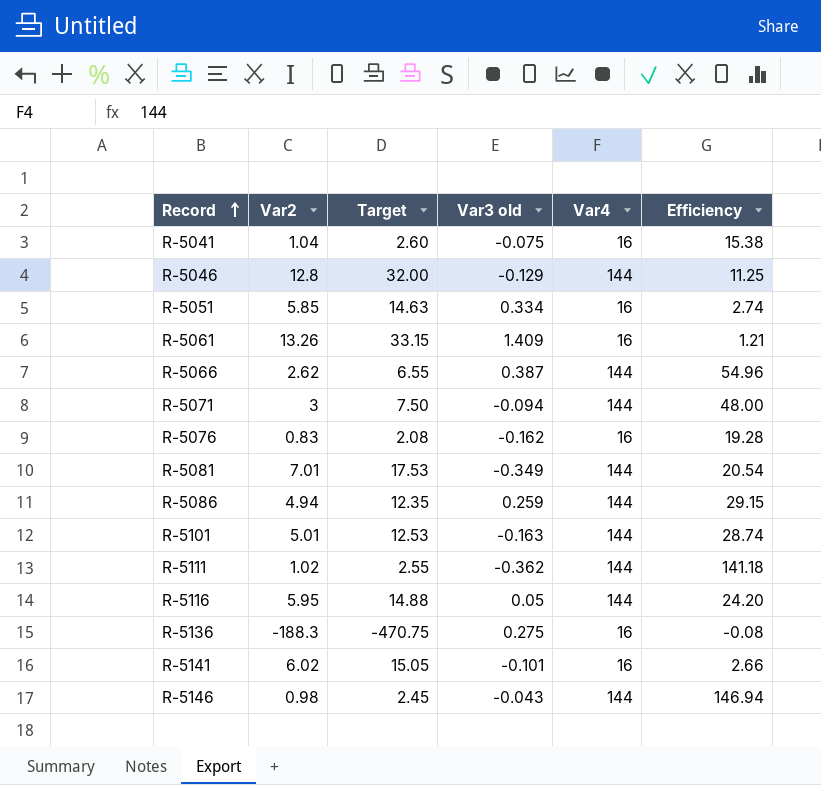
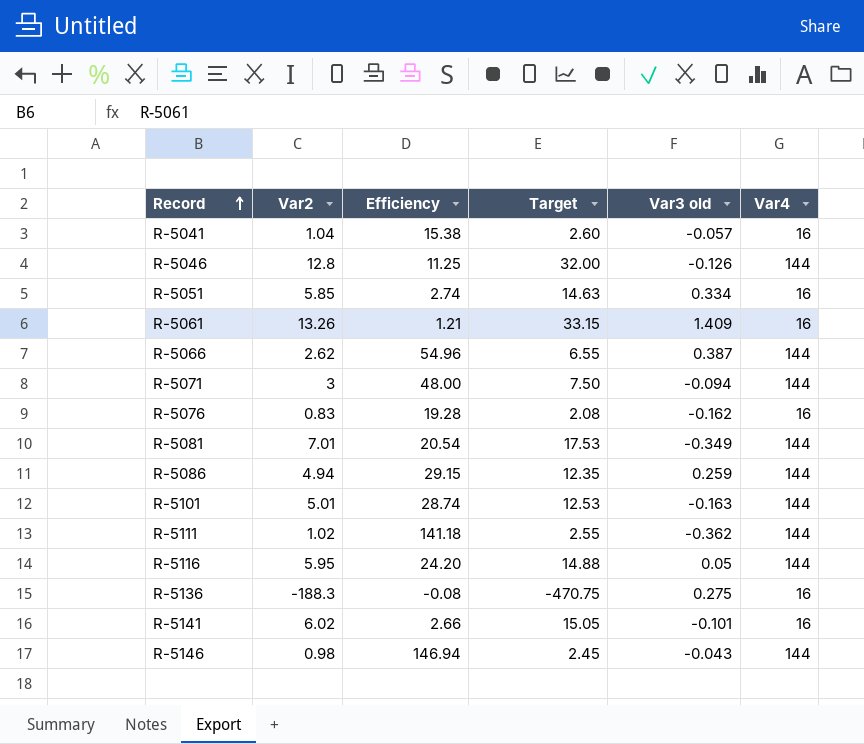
column Efficiency | position: 6 -> 3
R-5041 | Var3 old: -0.075 -> -0.057
R-5046 | Var3 old: -0.129 -> -0.126

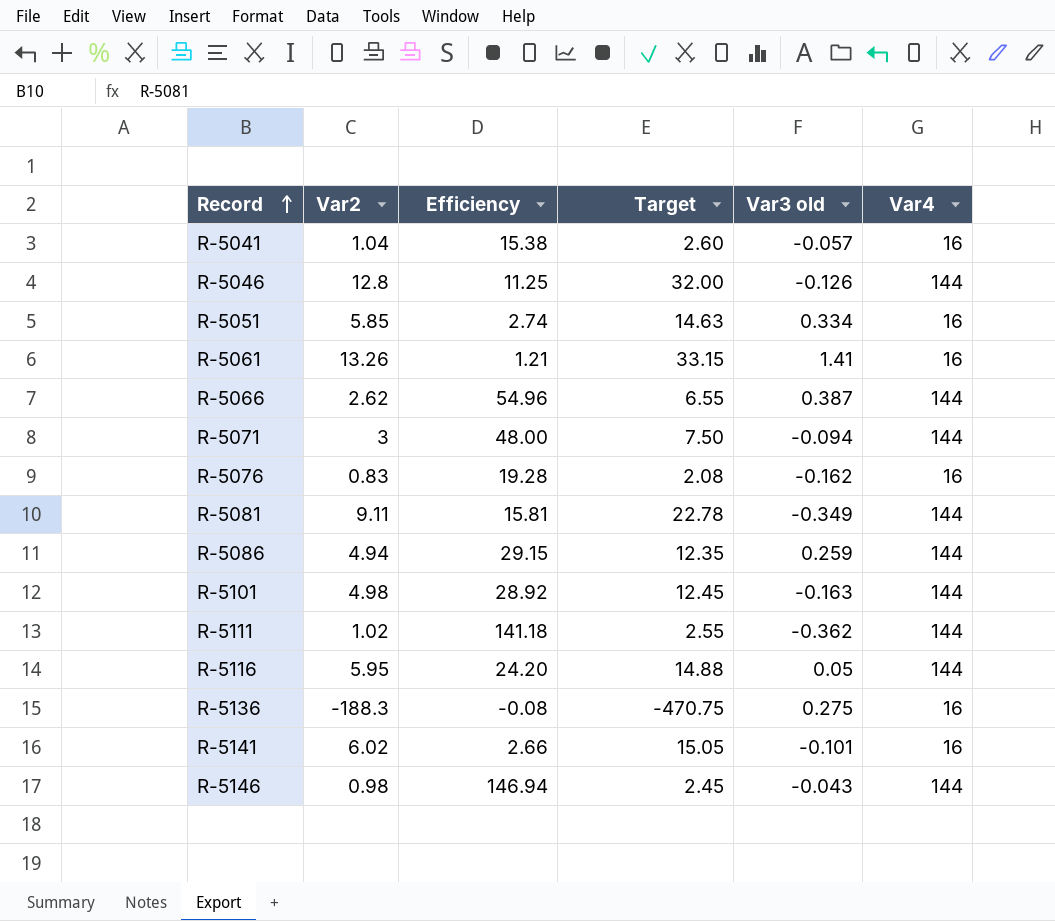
R-5061 | Var3 old: 1.409 -> 1.41
R-5081 | Var2: 7.01 -> 9.11
R-5081 | Efficiency: 20.54 -> 15.81
R-5081 | Target: 17.53 -> 22.78
R-5101 | Var2: 5.01 -> 4.98
R-5101 | Efficiency: 28.74 -> 28.92
R-5101 | Target: 12.53 -> 12.45

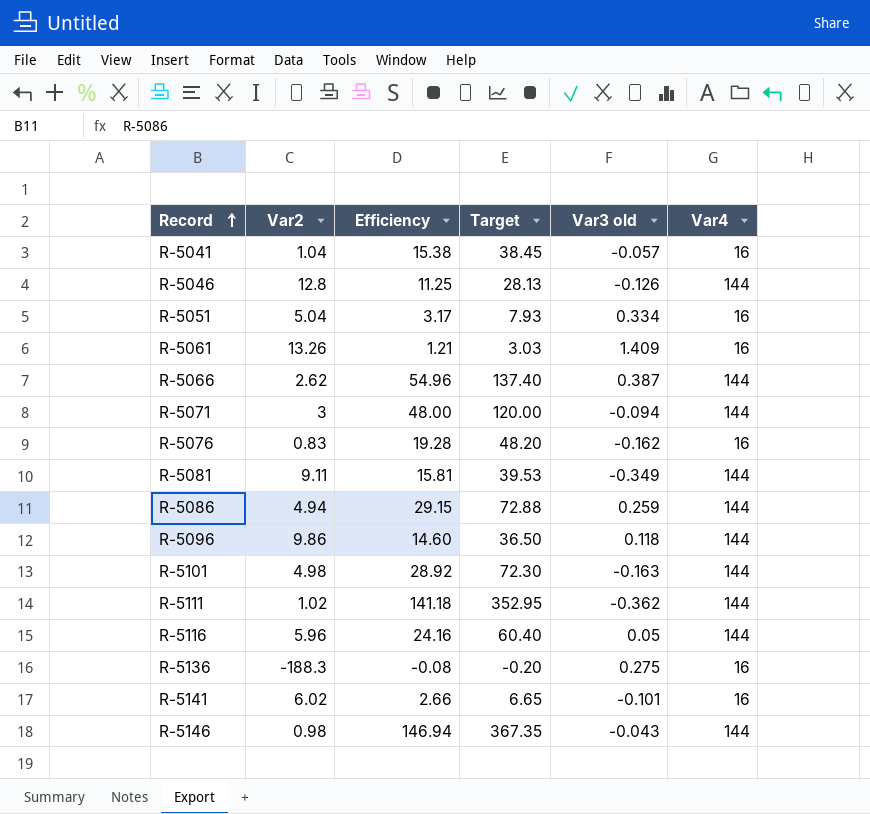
column Target | formula: [Var2] * 2.5 -> [Efficiency] * 2.5
R-5051 | Var2: 5.85 -> 5.04
R-5051 | Efficiency: 2.74 -> 3.17
R-5061 | Var3 old: 1.41 -> 1.409
row R-5096: none -> 9.86 | 14.60 | 36.50 | 0.118 | 144
R-5116 | Var2: 5.95 -> 5.96
R-5116 | Efficiency: 24.20 -> 24.16

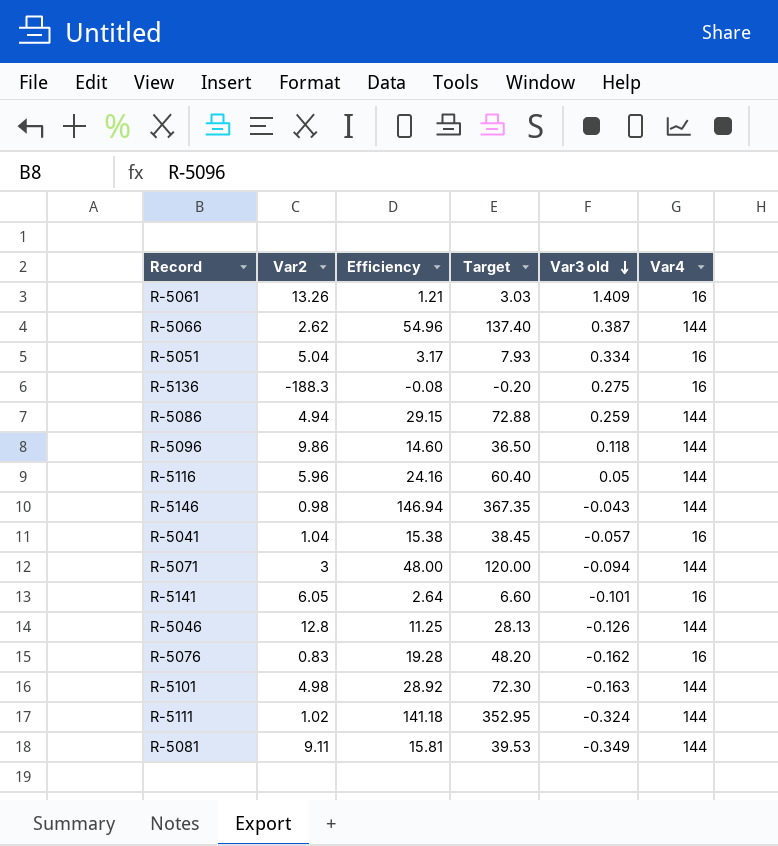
row order: Record ascending -> Var3 old descending
R-5141 | Var2: 6.02 -> 6.05
R-5141 | Efficiency: 2.66 -> 2.64
R-5141 | Target: 6.65 -> 6.60
R-5111 | Var3 old: -0.362 -> -0.324

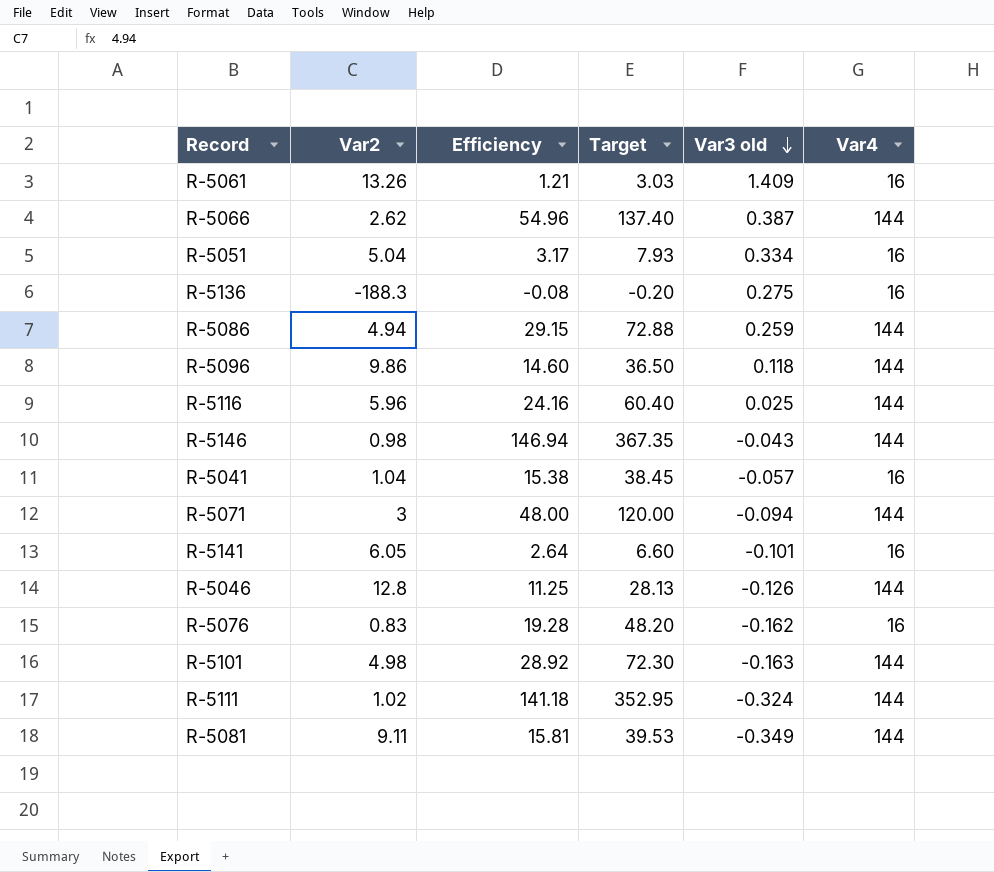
R-5116 | Var3 old: 0.05 -> 0.025

